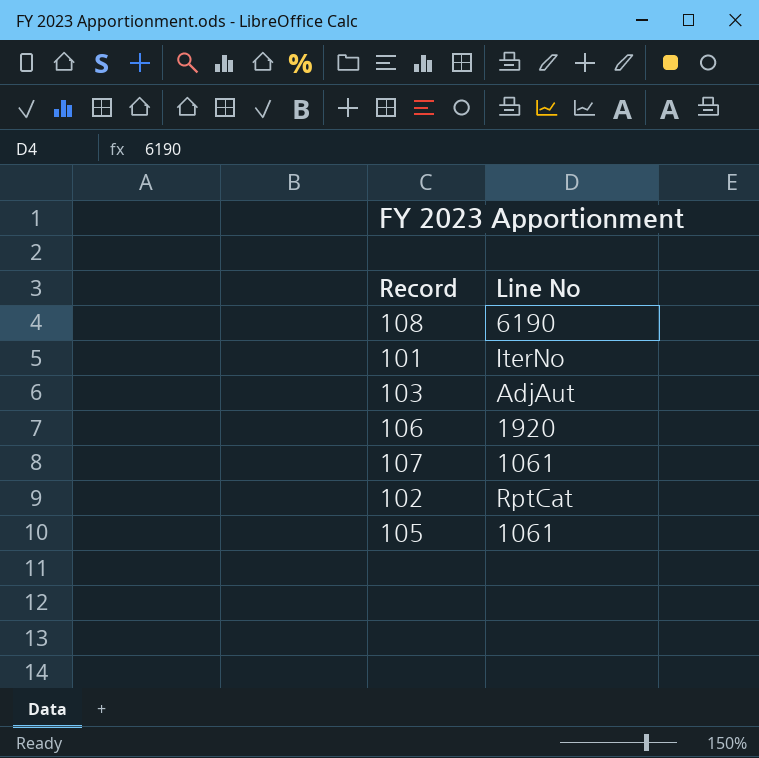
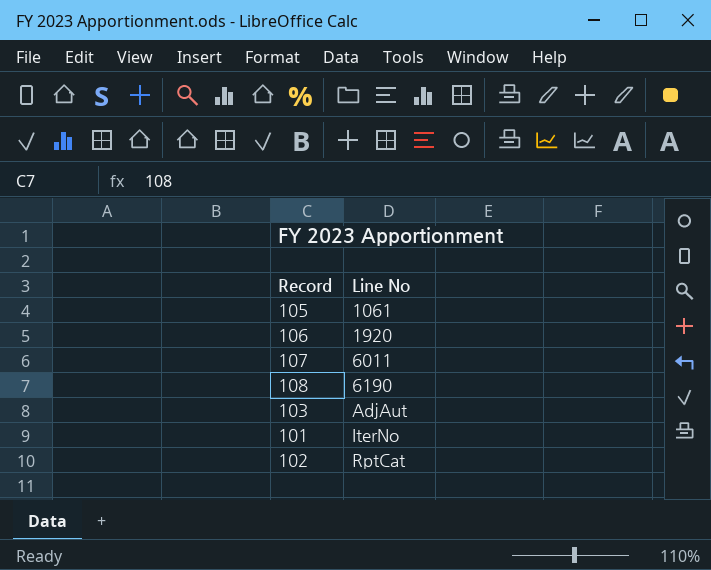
row order: none -> Line No ascending
107 | Line No: 1061 -> 6011

